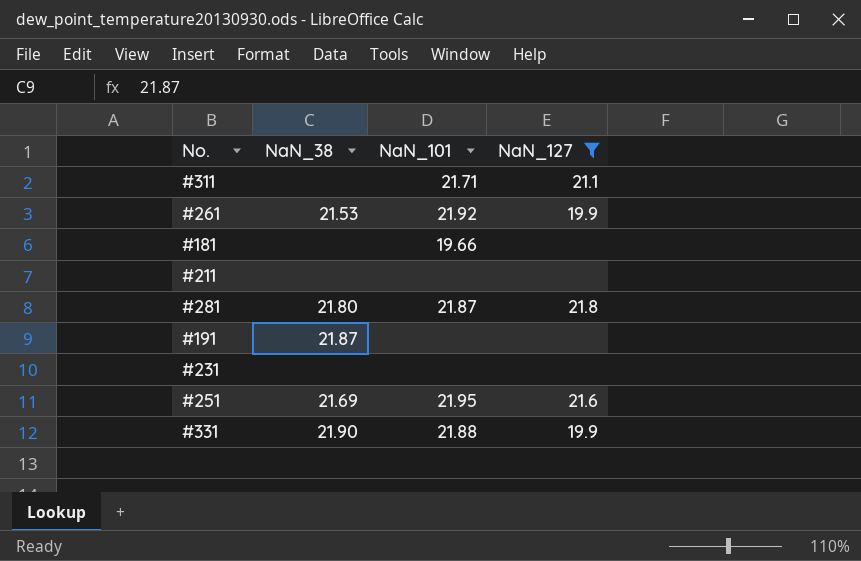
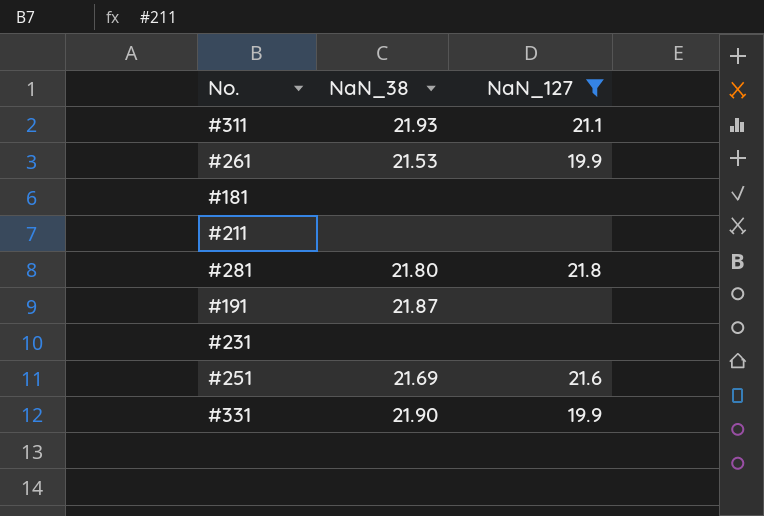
column NaN_101 | position: 3 -> none
#311 | NaN_38: none -> 21.93

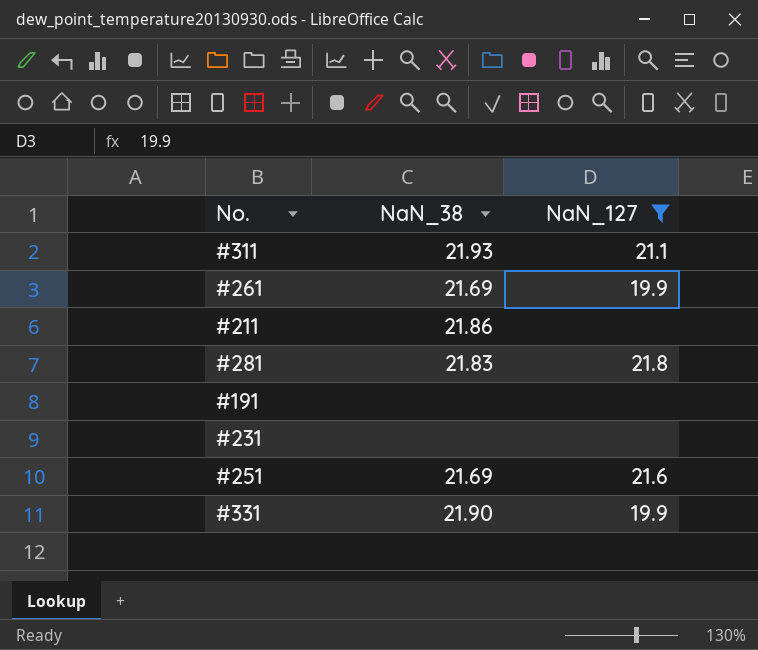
row #181: none | none -> none
#261 | NaN_38: 21.53 -> 21.69
#211 | NaN_38: none -> 21.86
#281 | NaN_38: 21.80 -> 21.83
#191 | NaN_38: 21.87 -> none

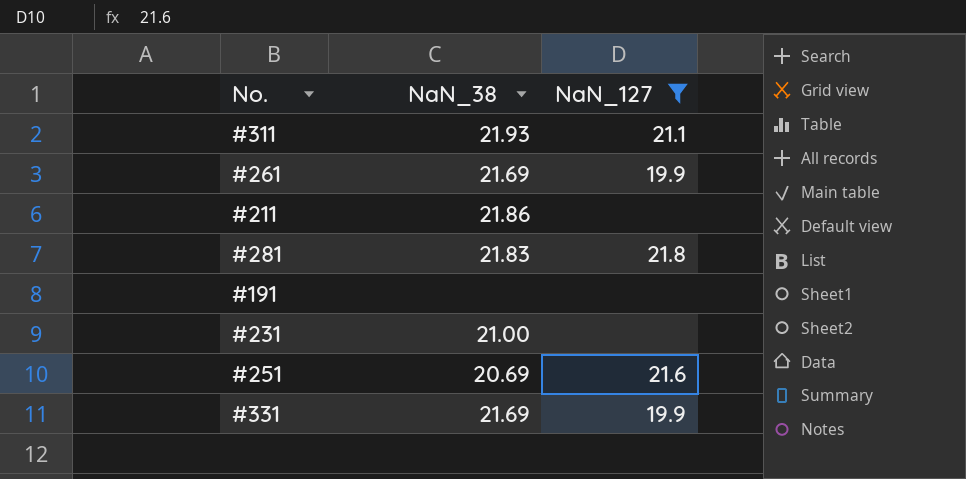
#231 | NaN_38: none -> 21.00
#251 | NaN_38: 21.69 -> 20.69
#331 | NaN_38: 21.90 -> 21.69

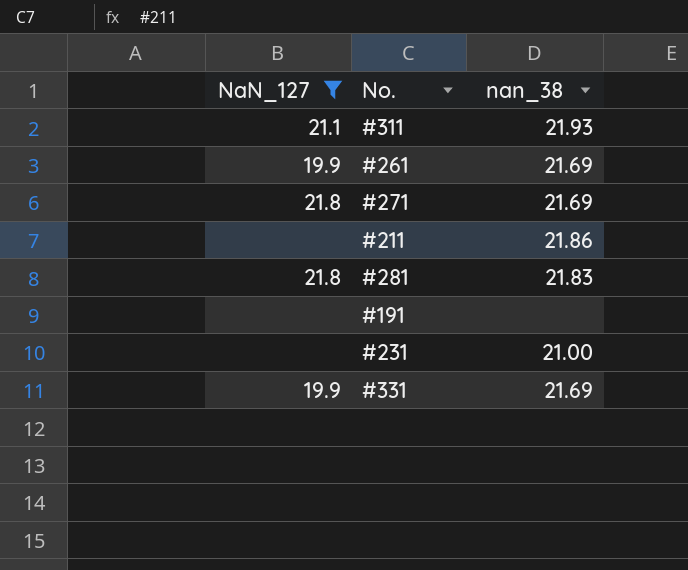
column NaN_127 | position: 3 -> 1
column name: NaN_38 -> nan_38
row #251: 20.69 | 21.6 -> none
row #271: none -> 21.8 | 21.69

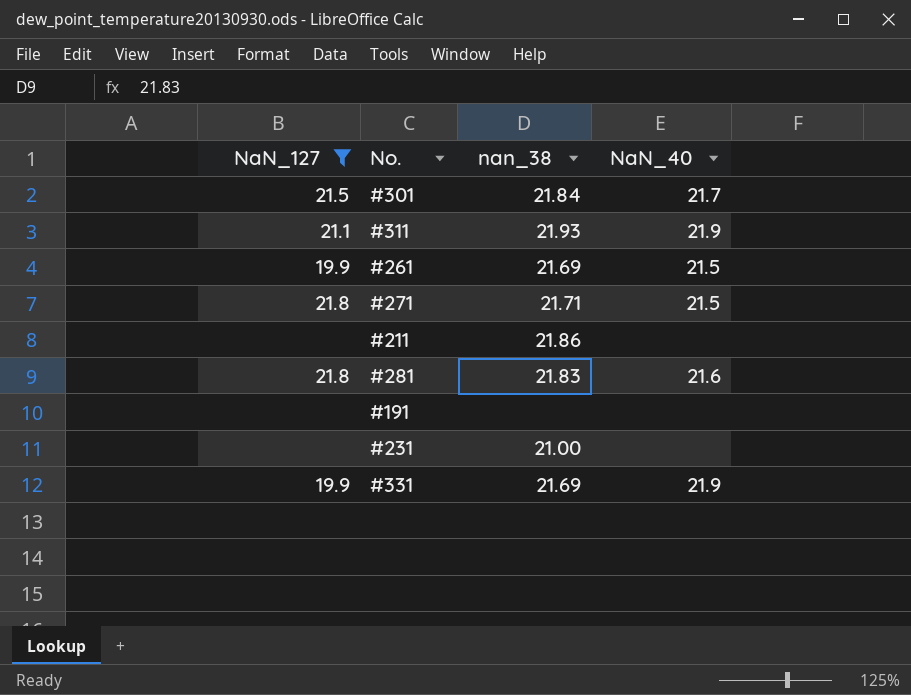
column NaN_40 | position: none -> 4
row #301: none -> 21.5 | 21.84 | 21.7
#271 | nan_38: 21.69 -> 21.71

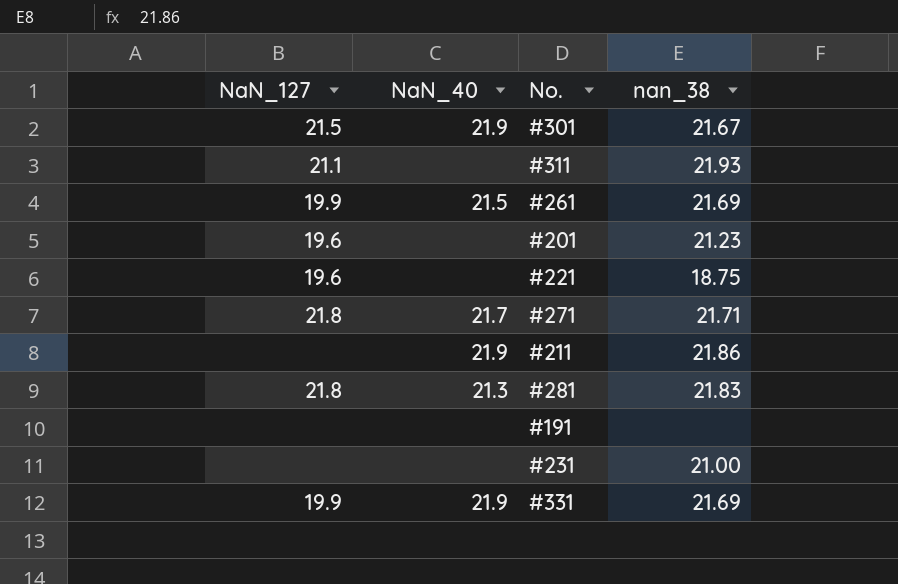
filter: NaN_127 != 19.6 -> none
column NaN_40 | position: 4 -> 2
#301 | NaN_40: 21.7 -> 21.9
#301 | nan_38: 21.84 -> 21.67
#311 | NaN_40: 21.9 -> none
#271 | NaN_40: 21.5 -> 21.7
#211 | NaN_40: none -> 21.9
#281 | NaN_40: 21.6 -> 21.3

